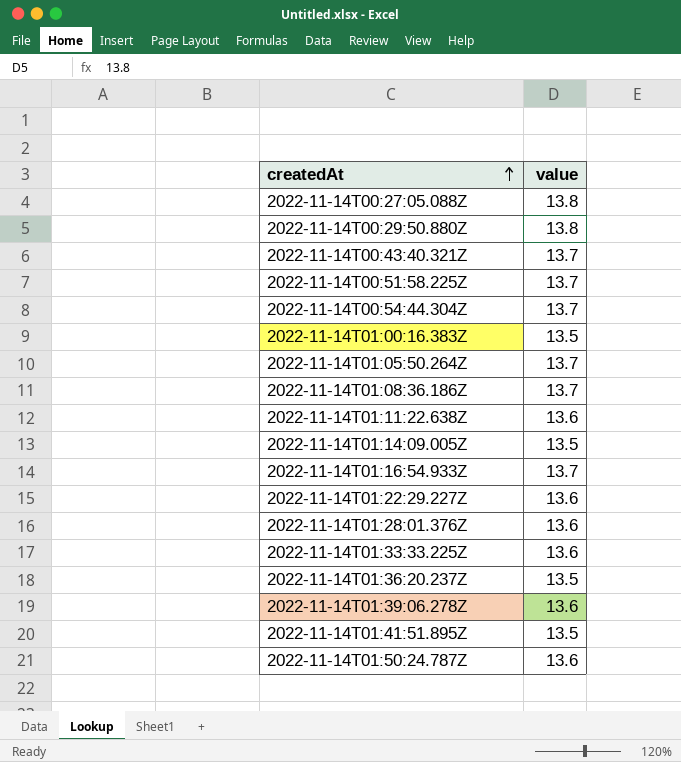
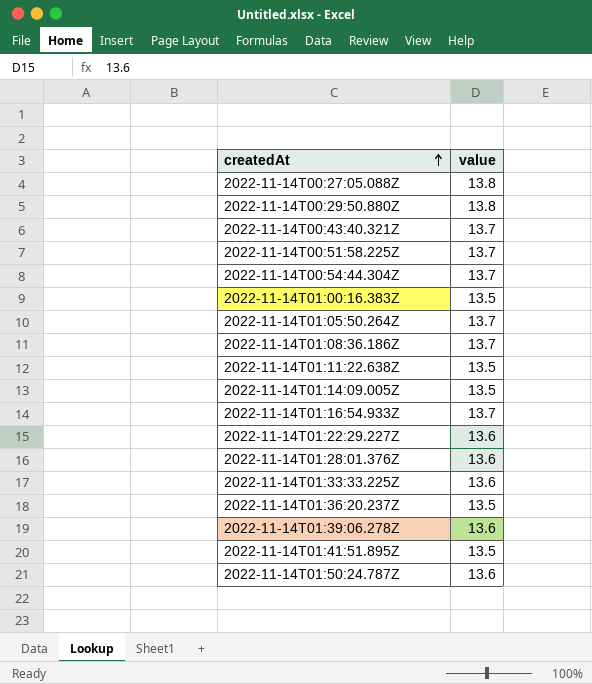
2022-11-14T01:11:22.638Z | value: 13.6 -> 13.5

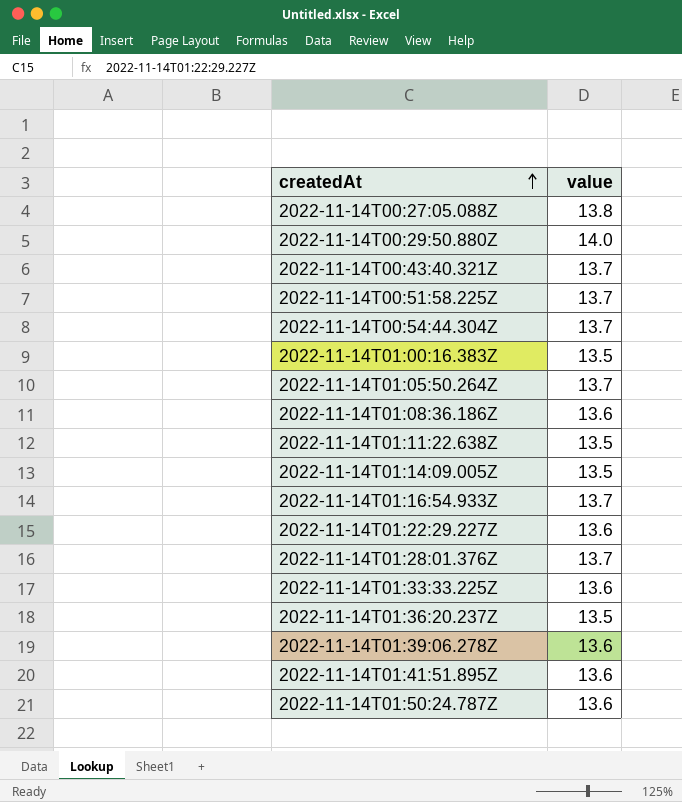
2022-11-14T00:29:50.880Z | value: 13.8 -> 14.0
2022-11-14T01:08:36.186Z | value: 13.7 -> 13.6
2022-11-14T01:28:01.376Z | value: 13.6 -> 13.7
2022-11-14T01:41:51.895Z | value: 13.5 -> 13.6

